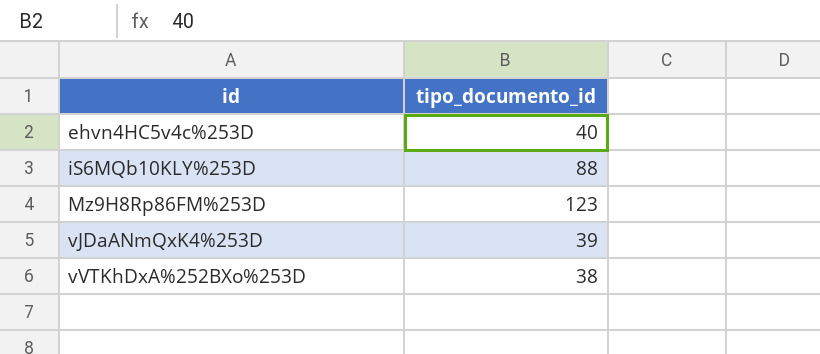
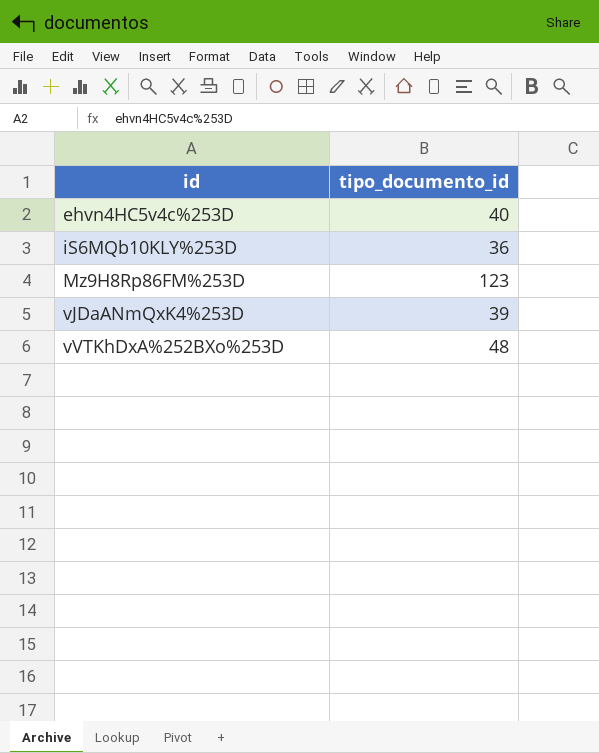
iS6MQb10KLY%253D | tipo_documento_id: 88 -> 36
vVTKhDxA%252BXo%253D | tipo_documento_id: 38 -> 48

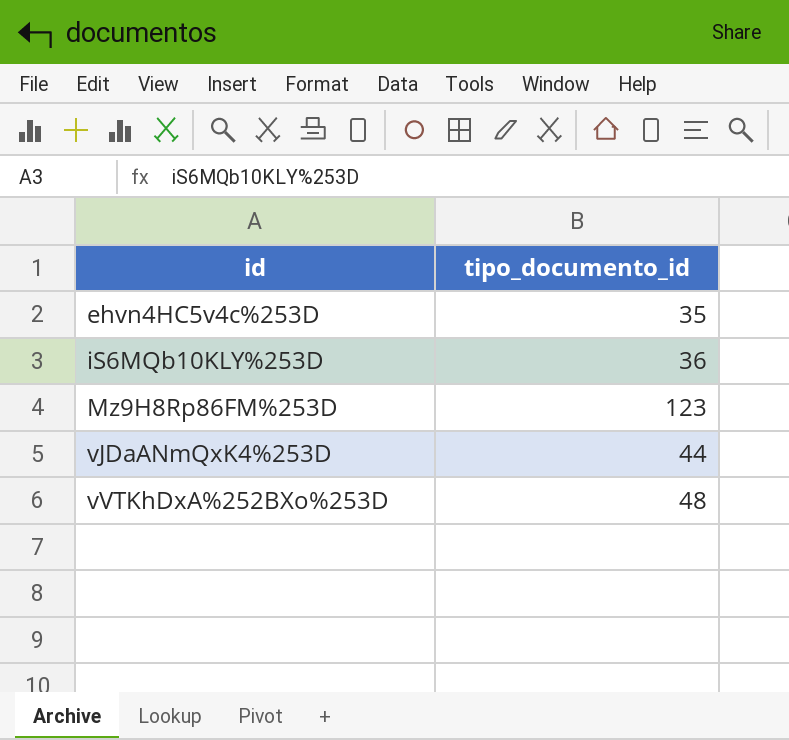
ehvn4HC5v4c%253D | tipo_documento_id: 40 -> 35
vJDaANmQxK4%253D | tipo_documento_id: 39 -> 44

